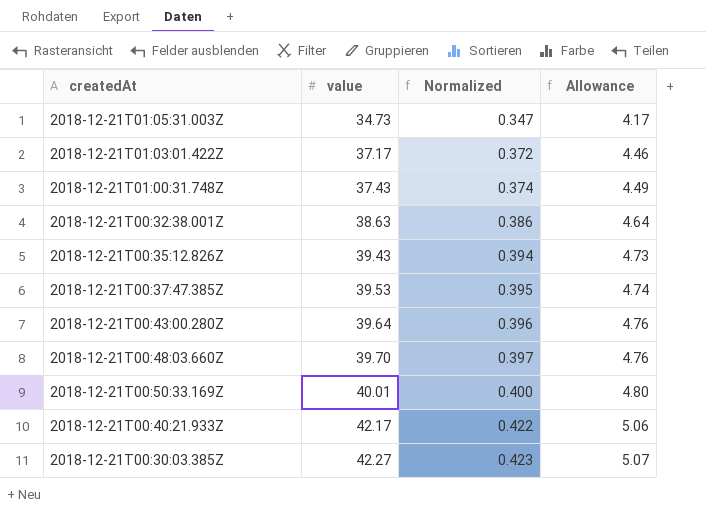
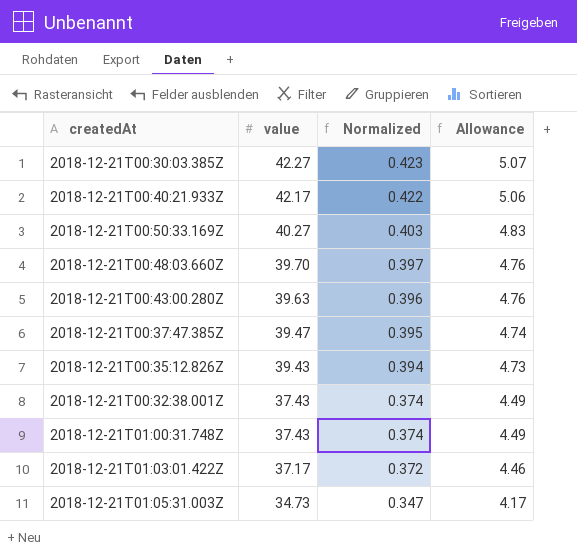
row order: value ascending -> value descending
2018-12-21T00:50:33.169Z | value: 40.01 -> 40.27
2018-12-21T00:50:33.169Z | Normalized: 0.400 -> 0.403
2018-12-21T00:50:33.169Z | Allowance: 4.80 -> 4.83
2018-12-21T00:43:00.280Z | value: 39.64 -> 39.63
2018-12-21T00:37:47.385Z | value: 39.53 -> 39.47
2018-12-21T00:32:38.001Z | value: 38.63 -> 37.43
2018-12-21T00:32:38.001Z | Normalized: 0.386 -> 0.374
2018-12-21T00:32:38.001Z | Allowance: 4.64 -> 4.49

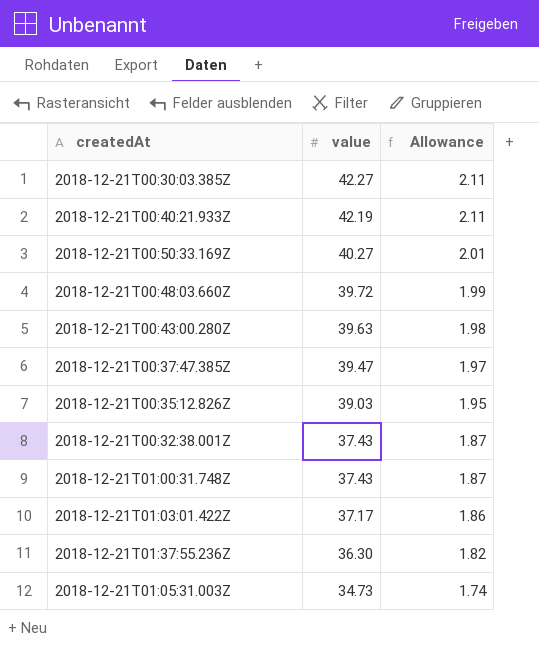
column Normalized | formula: [value] * 0.01 -> none
column Allowance | formula: [value] * 0.12 -> [value] * 0.05
2018-12-21T00:40:21.933Z | value: 42.17 -> 42.19
2018-12-21T00:48:03.660Z | value: 39.70 -> 39.72
2018-12-21T00:35:12.826Z | value: 39.43 -> 39.03
row 2018-12-21T01:37:55.236Z: none -> 36.30 | 1.82

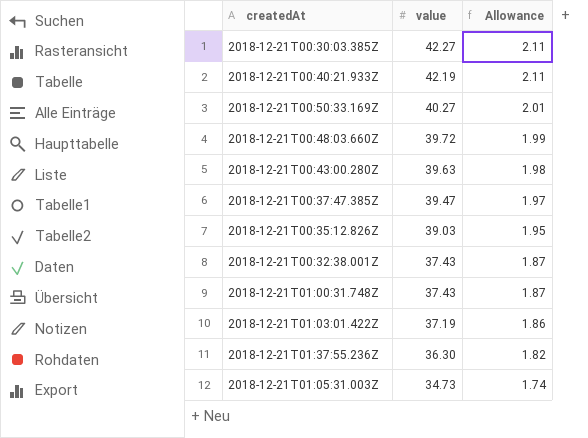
2018-12-21T01:03:01.422Z | value: 37.17 -> 37.19

